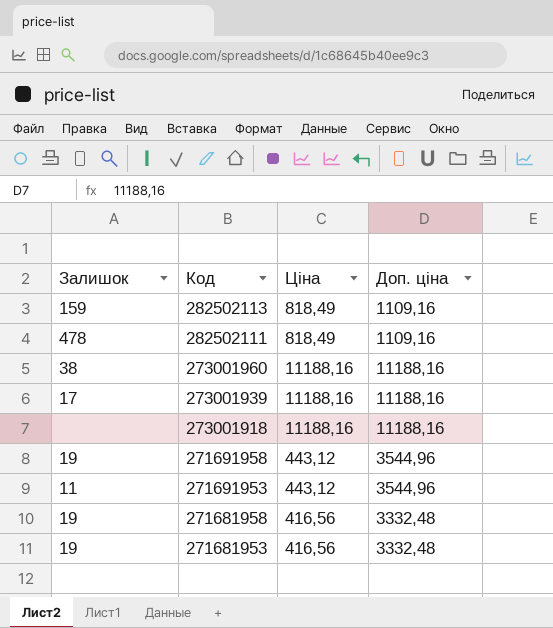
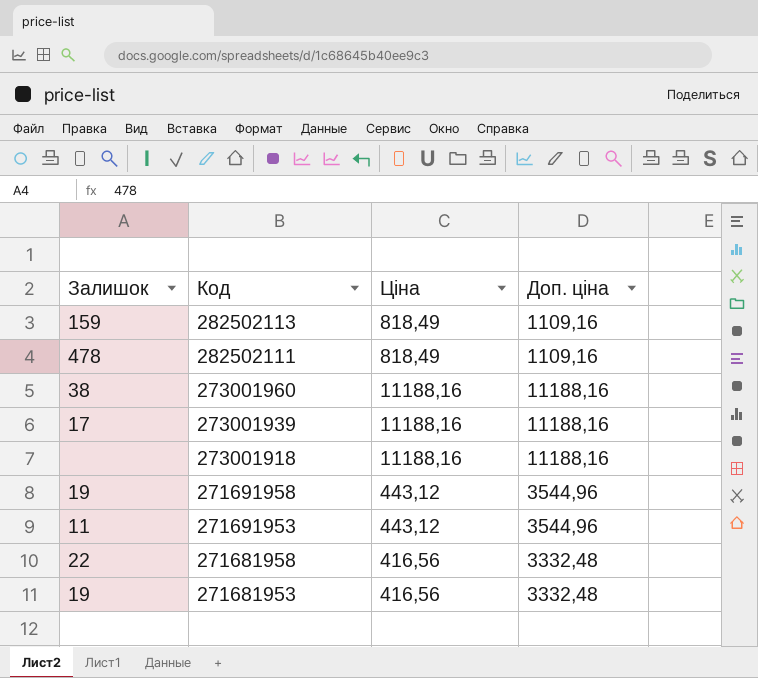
271681958 | Залишок: 19 -> 22

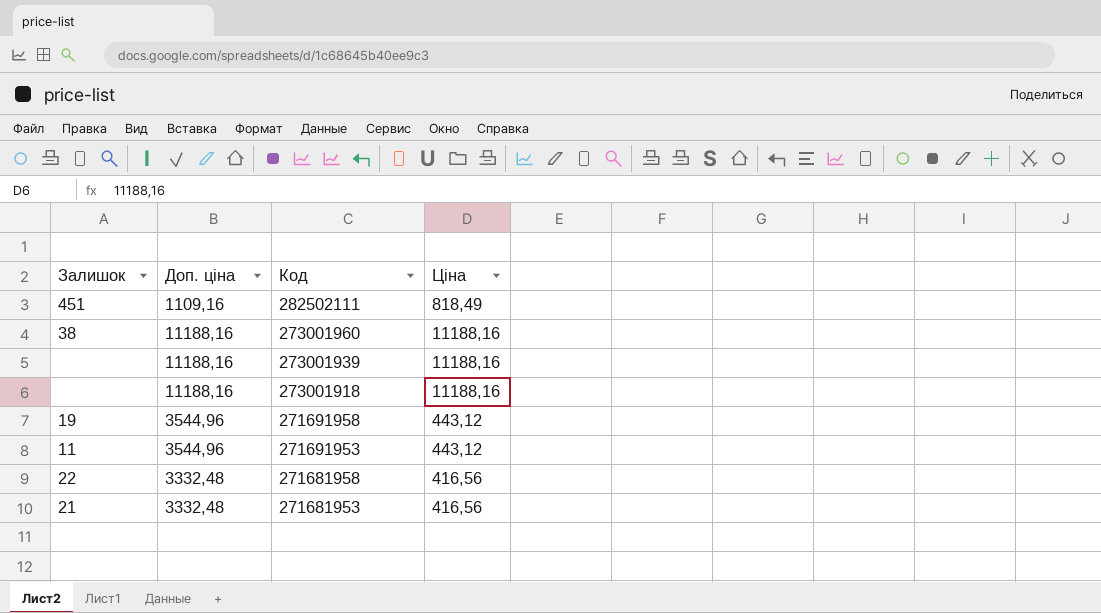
column Доп. ціна | position: 4 -> 2
row 282502113: 159 | 818,49 | 1109,16 -> none
282502111 | Залишок: 478 -> 451
273001939 | Залишок: 17 -> none
271681953 | Залишок: 19 -> 21

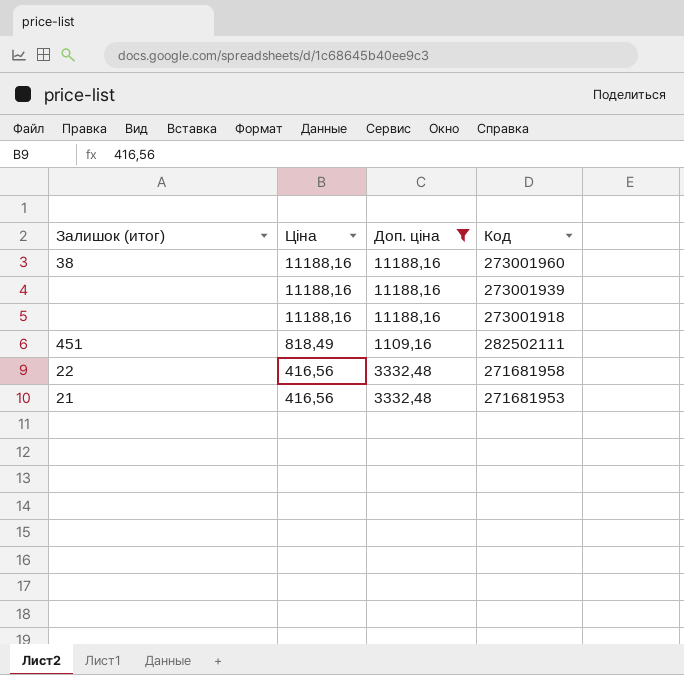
filter: none -> Доп. ціна != 3544,96
row order: Код descending -> Ціна descending
column name: Залишок -> Залишок (итог)
column Ціна | position: 4 -> 2

